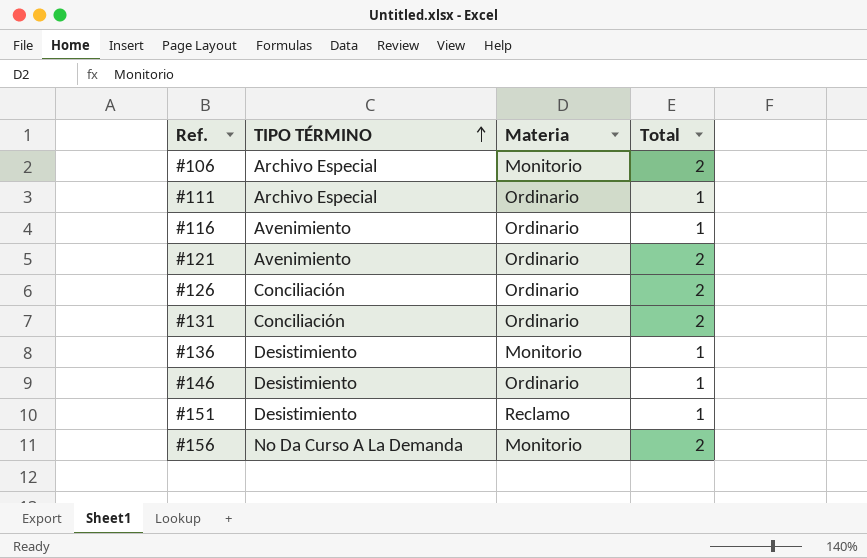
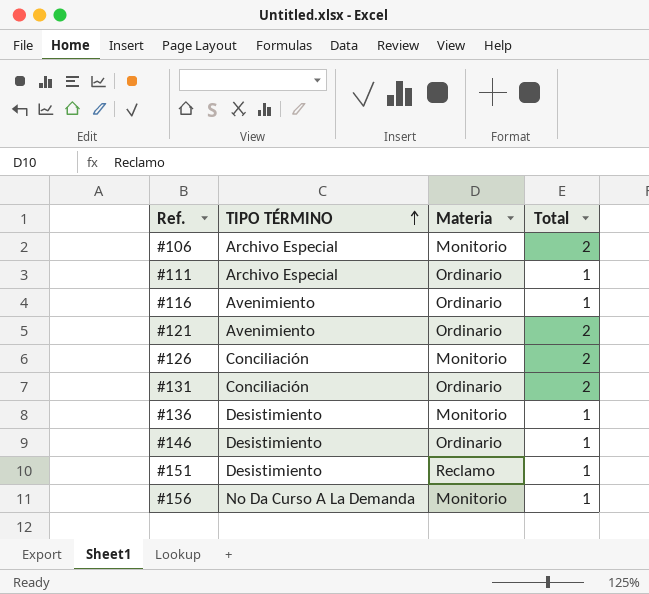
#126 | Materia: Ordinario -> Monitorio
#156 | Total: 2 -> 1

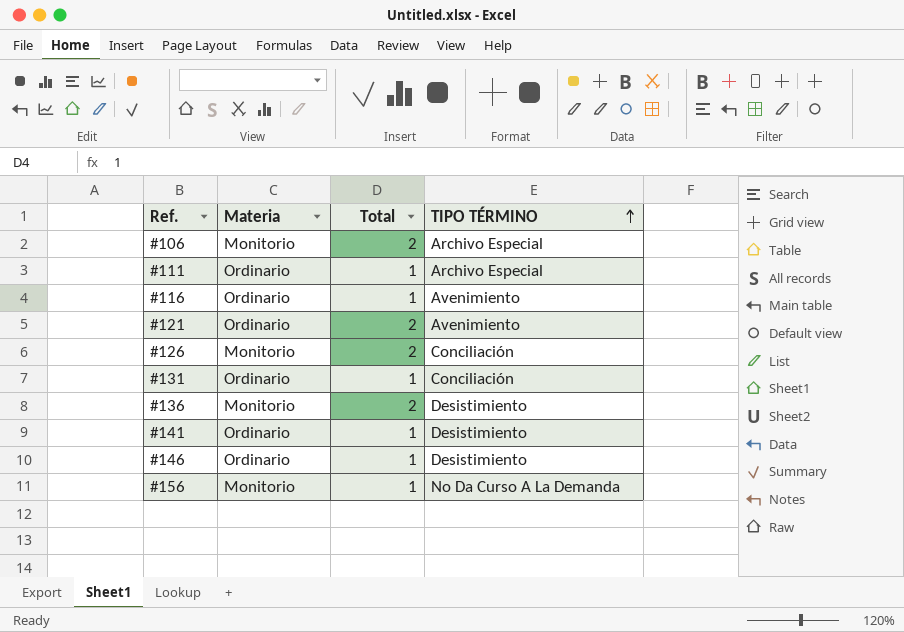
column TIPO TÉRMINO | position: 2 -> 4
row #151: Desistimiento | Reclamo | 1 -> none
#131 | Total: 2 -> 1
#136 | Total: 1 -> 2
row #141: none -> Ordinario | 1 | Desistimiento

